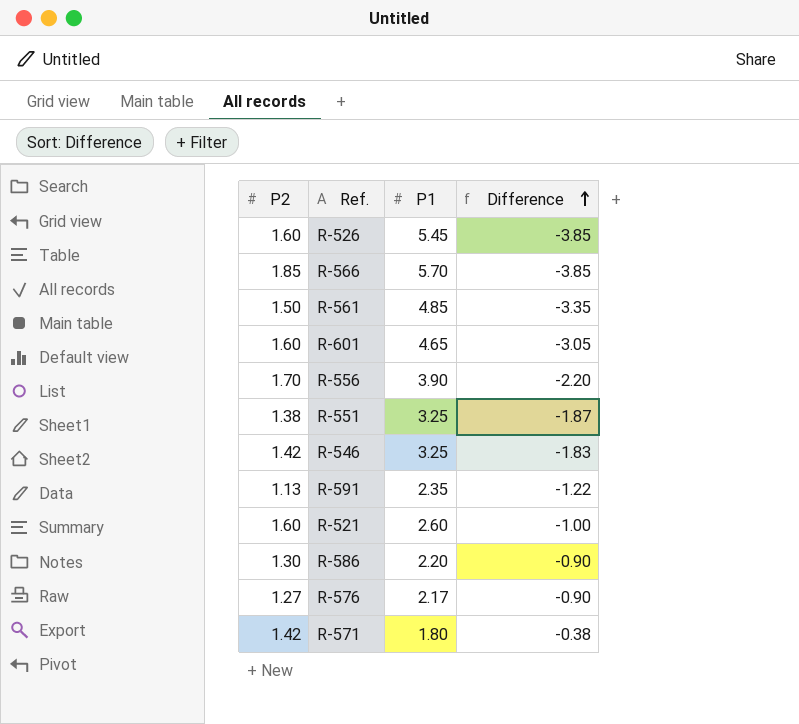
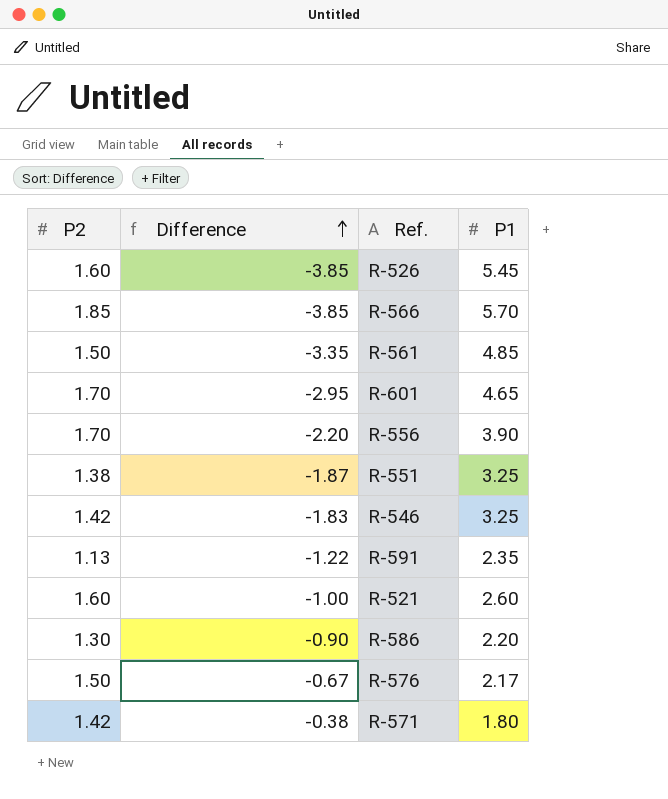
column Difference | position: 4 -> 2
R-601 | P2: 1.60 -> 1.70
R-601 | Difference: -3.05 -> -2.95
R-576 | P2: 1.27 -> 1.50
R-576 | Difference: -0.90 -> -0.67

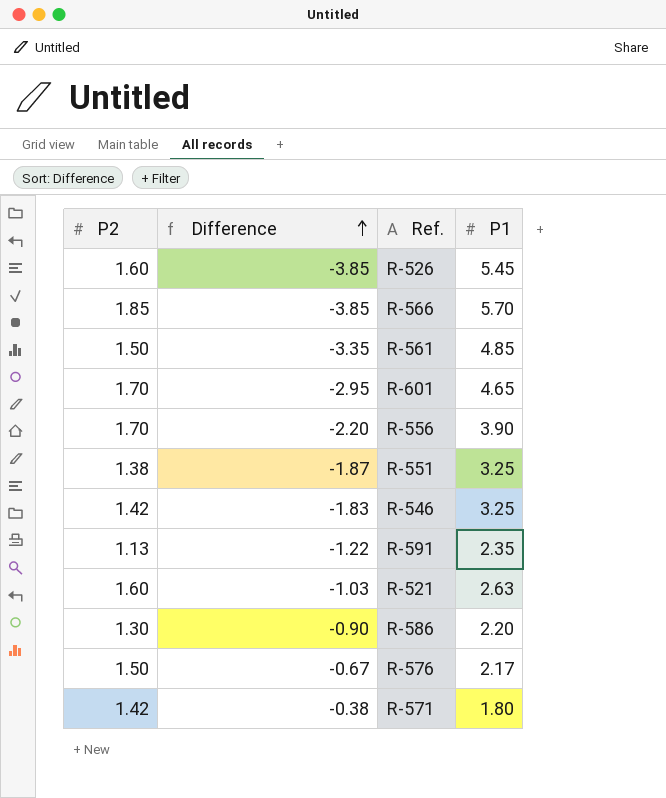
R-521 | Difference: -1.00 -> -1.03
R-521 | P1: 2.60 -> 2.63

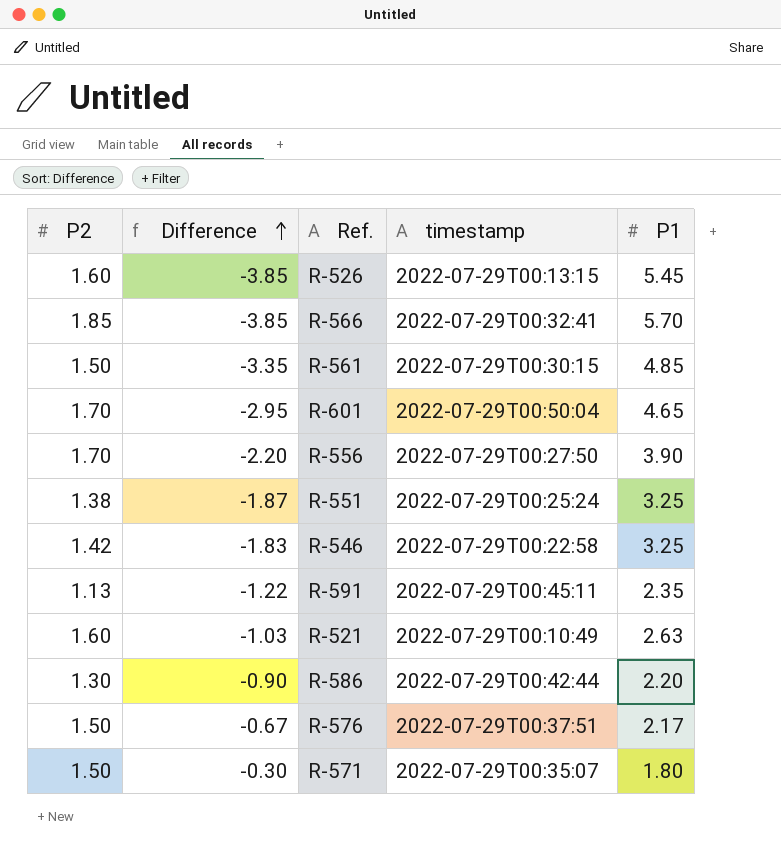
column timestamp | position: none -> 4
R-571 | P2: 1.42 -> 1.50
R-571 | Difference: -0.38 -> -0.30

